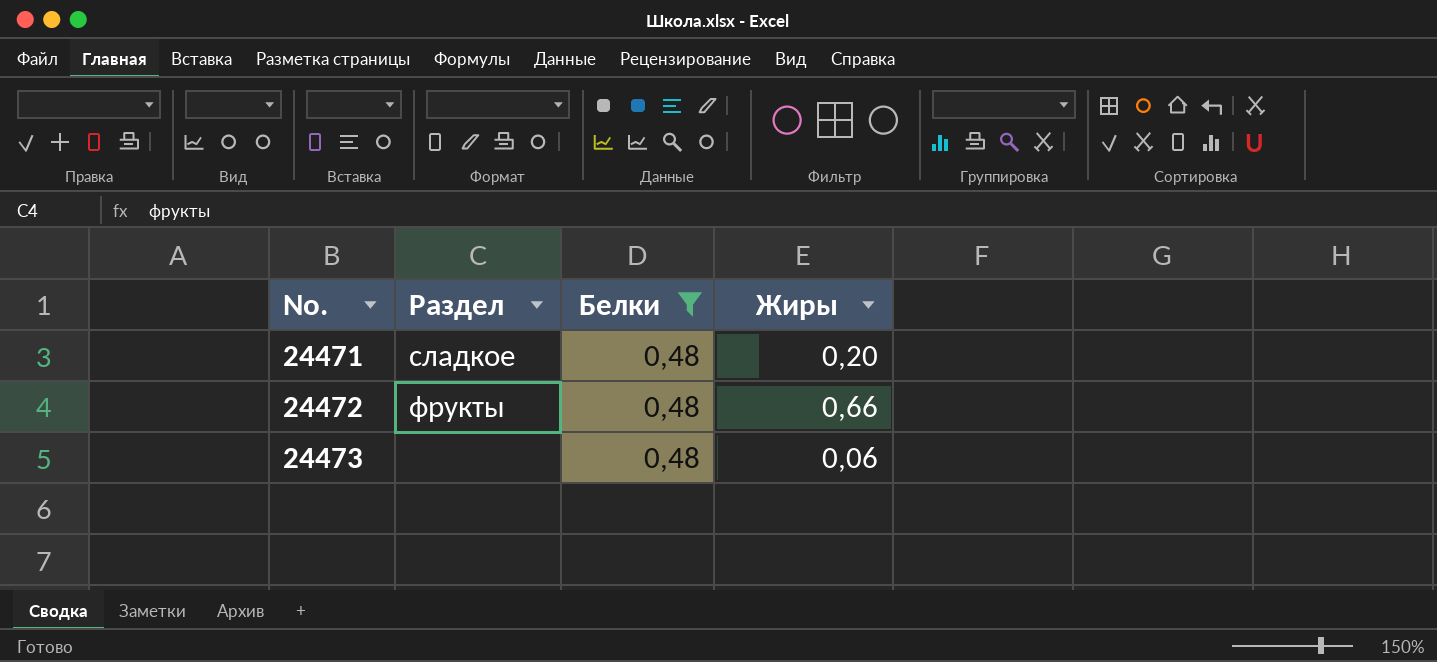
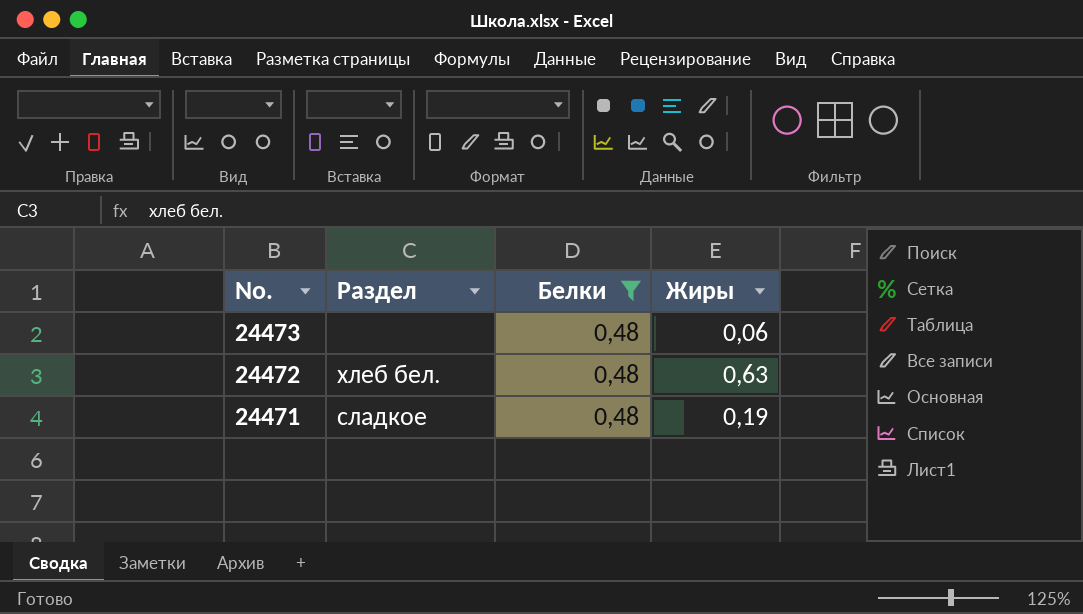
row order: No. ascending -> No. descending
24472 | Раздел: фрукты -> хлеб бел.
24472 | Жиры: 0,66 -> 0,63
24471 | Жиры: 0,20 -> 0,19

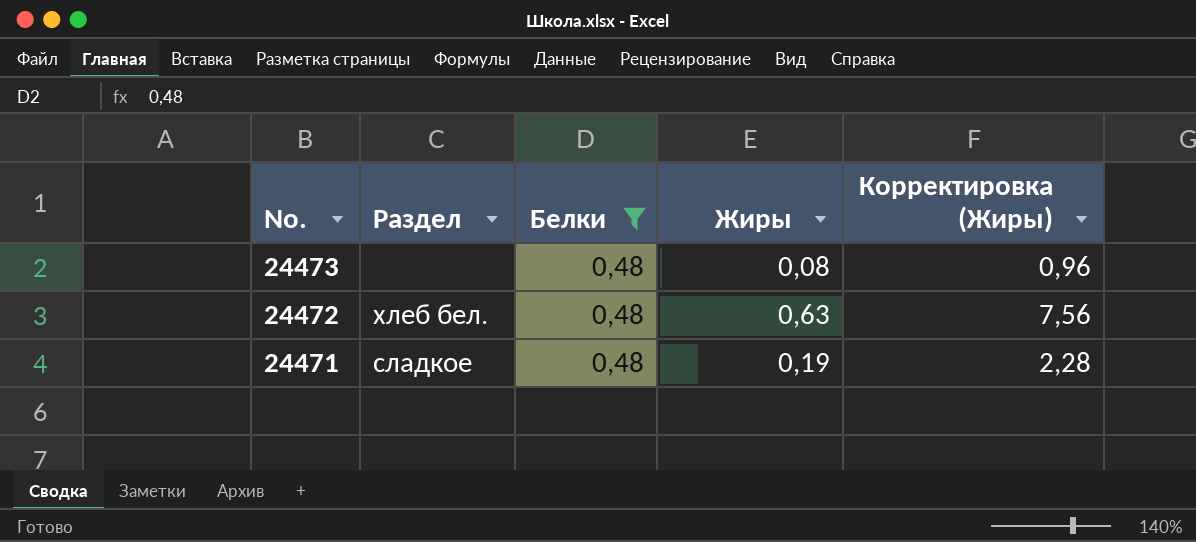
column Корректировка (Жиры) | formula: none -> [Жиры] * 12
24473 | Жиры: 0,06 -> 0,08

